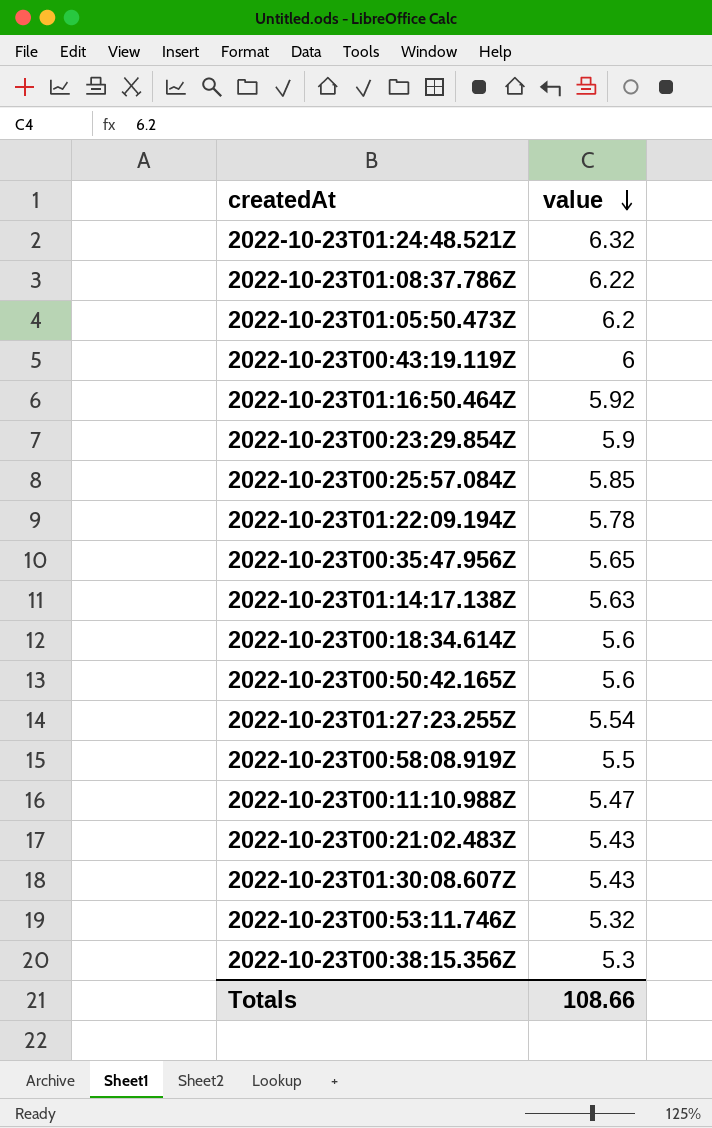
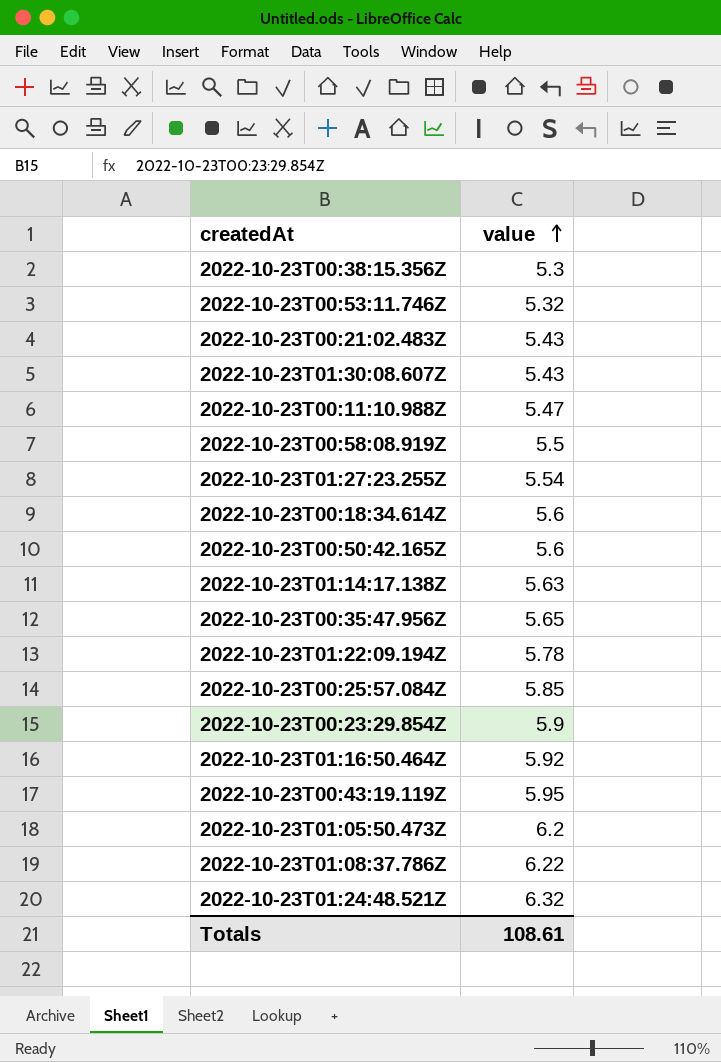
row order: value descending -> value ascending
2022-10-23T00:43:19.119Z | value: 6 -> 5.95
Totals | value: 108.66 -> 108.61

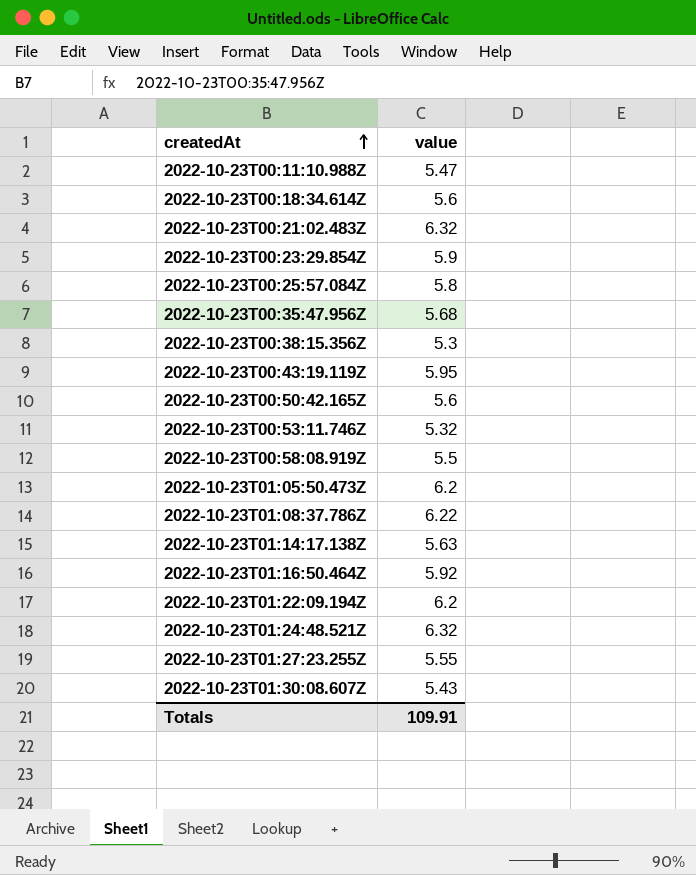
row order: value ascending -> createdAt ascending
2022-10-23T00:21:02.483Z | value: 5.43 -> 6.32
2022-10-23T00:25:57.084Z | value: 5.85 -> 5.8
2022-10-23T00:35:47.956Z | value: 5.65 -> 5.68
2022-10-23T01:22:09.194Z | value: 5.78 -> 6.2
2022-10-23T01:27:23.255Z | value: 5.54 -> 5.55
Totals | value: 108.61 -> 109.91

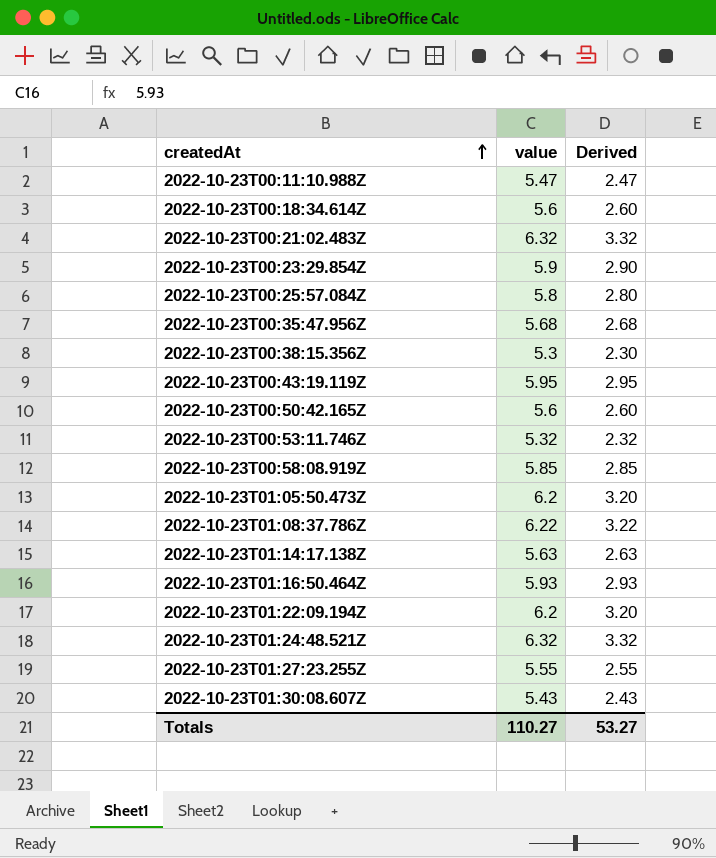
column Derived | formula: none -> [value] - 3
2022-10-23T00:58:08.919Z | value: 5.5 -> 5.85
2022-10-23T01:16:50.464Z | value: 5.92 -> 5.93
Totals | value: 109.91 -> 110.27

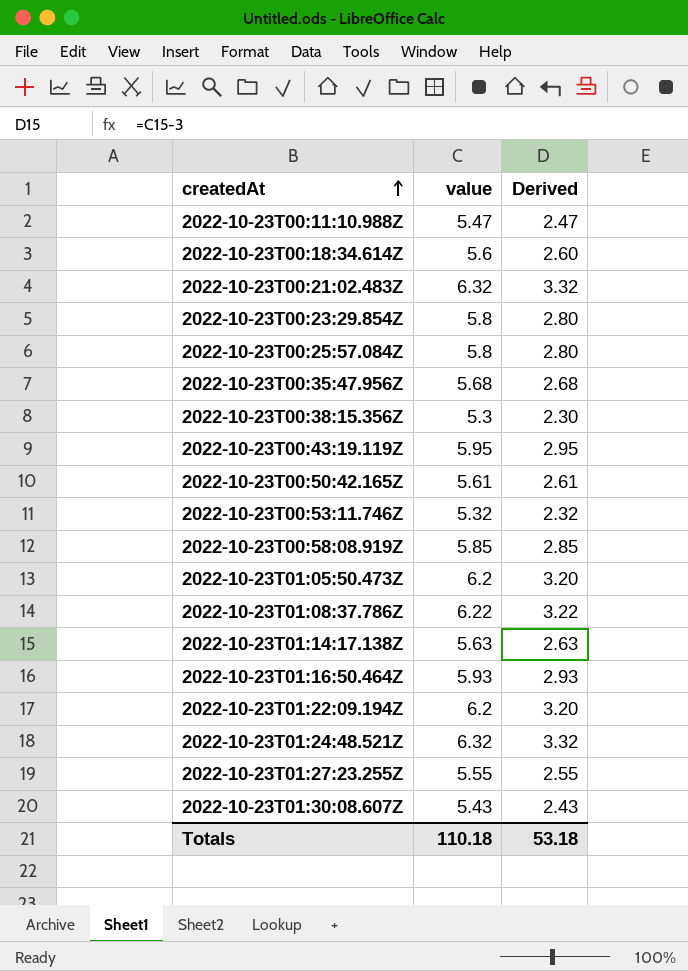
2022-10-23T00:23:29.854Z | value: 5.9 -> 5.8
2022-10-23T00:23:29.854Z | Derived: 2.90 -> 2.80
2022-10-23T00:50:42.165Z | value: 5.6 -> 5.61
2022-10-23T00:50:42.165Z | Derived: 2.60 -> 2.61
Totals | value: 110.27 -> 110.18
Totals | Derived: 53.27 -> 53.18

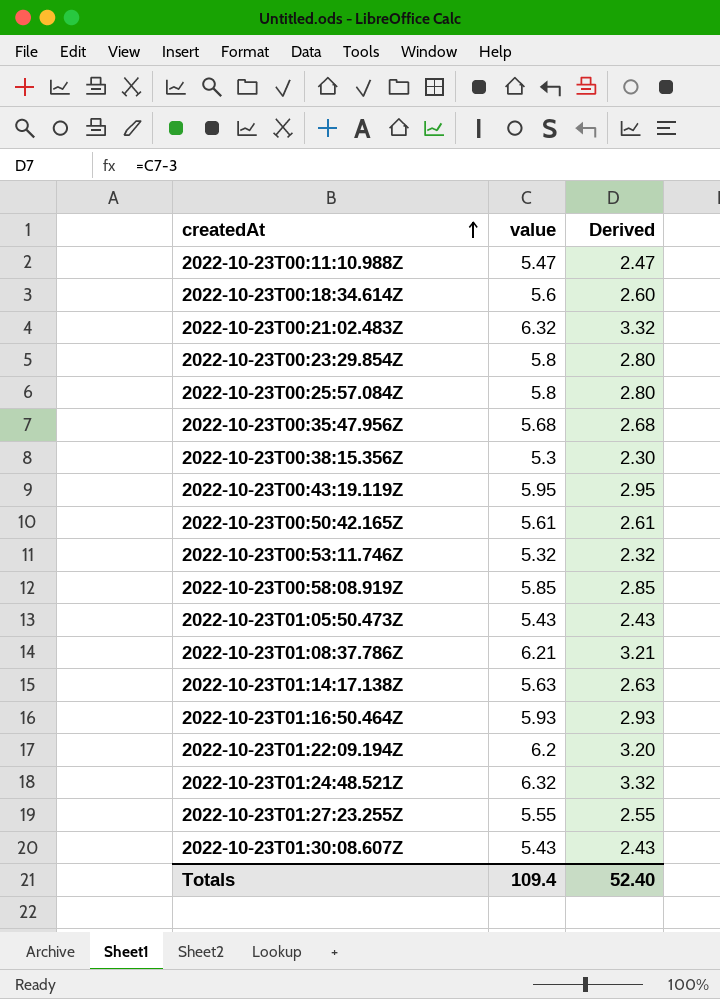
2022-10-23T01:05:50.473Z | value: 6.2 -> 5.43
2022-10-23T01:05:50.473Z | Derived: 3.20 -> 2.43
2022-10-23T01:08:37.786Z | value: 6.22 -> 6.21
2022-10-23T01:08:37.786Z | Derived: 3.22 -> 3.21
Totals | value: 110.18 -> 109.4
Totals | Derived: 53.18 -> 52.40

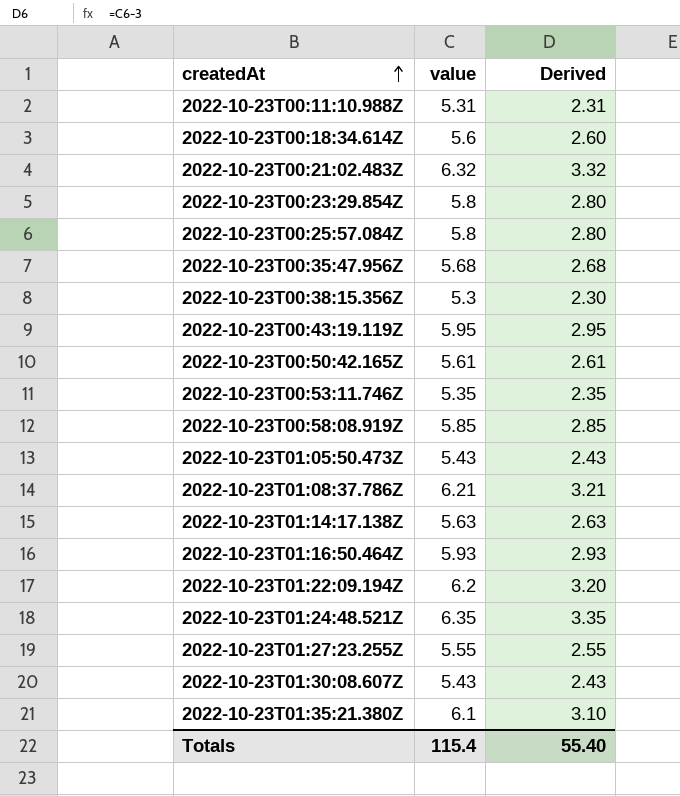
2022-10-23T00:11:10.988Z | value: 5.47 -> 5.31
2022-10-23T00:11:10.988Z | Derived: 2.47 -> 2.31
2022-10-23T00:53:11.746Z | value: 5.32 -> 5.35
2022-10-23T00:53:11.746Z | Derived: 2.32 -> 2.35
2022-10-23T01:24:48.521Z | value: 6.32 -> 6.35
2022-10-23T01:24:48.521Z | Derived: 3.32 -> 3.35
row 2022-10-23T01:35:21.380Z: none -> 6.1 | 3.10
Totals | value: 109.4 -> 115.4
Totals | Derived: 52.40 -> 55.40

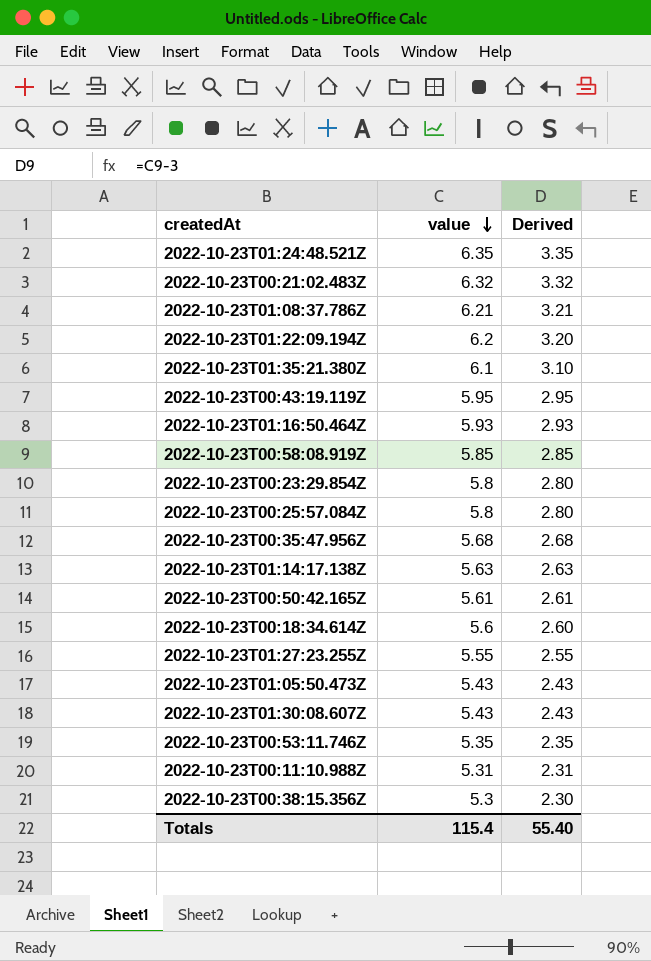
row order: createdAt ascending -> value descending

